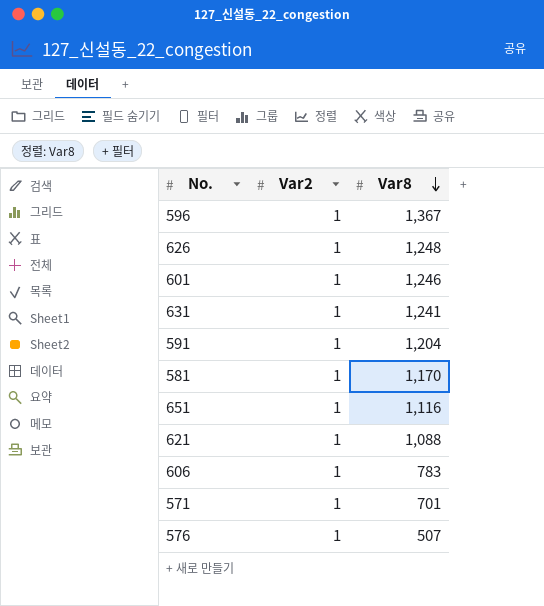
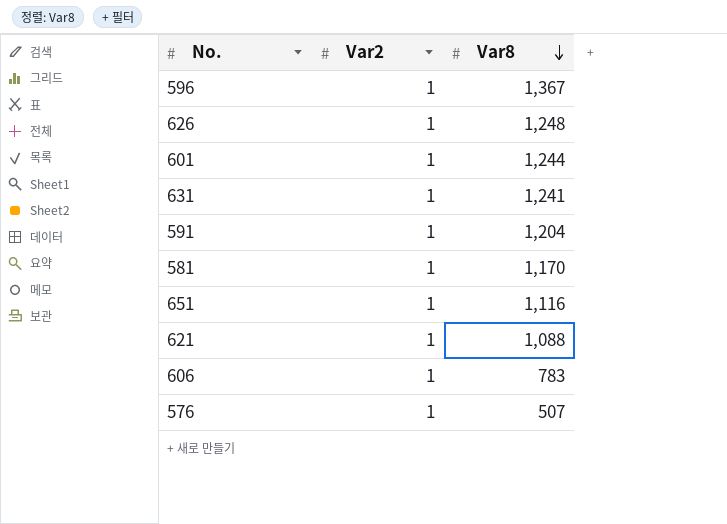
row 571: 1 | 701 -> none
601 | Var8: 1,246 -> 1,244

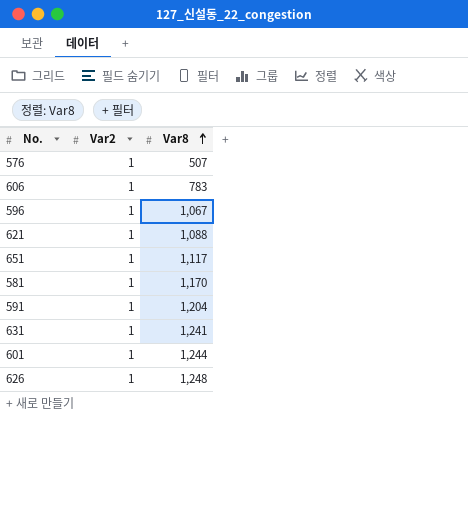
row order: Var8 descending -> Var8 ascending
596 | Var8: 1,367 -> 1,067
651 | Var8: 1,116 -> 1,117

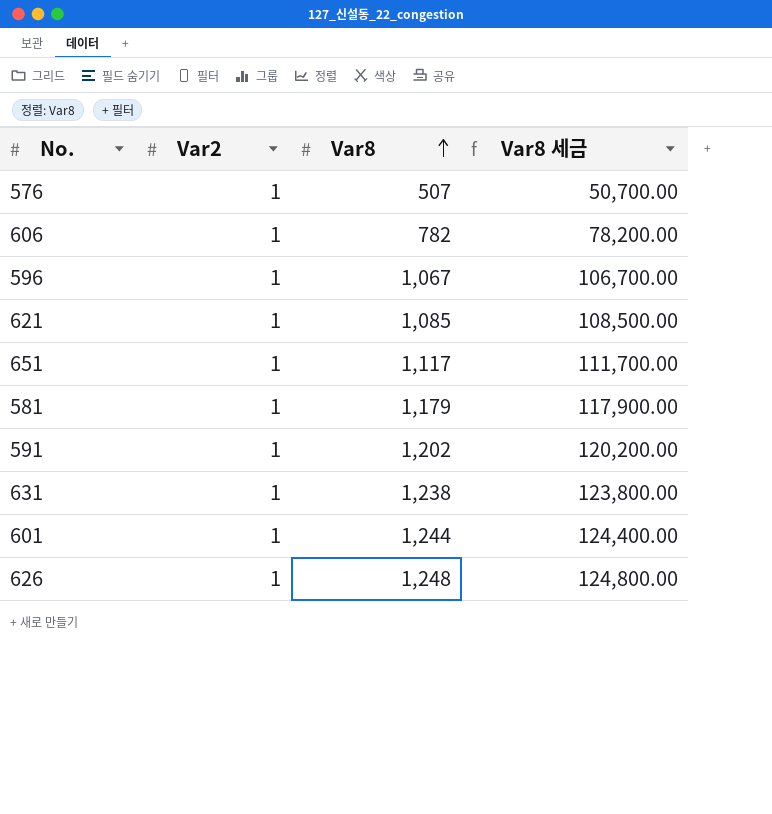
column Var8 세금 | formula: none -> [Var8] * 100
606 | Var8: 783 -> 782
621 | Var8: 1,088 -> 1,085
581 | Var8: 1,170 -> 1,179
591 | Var8: 1,204 -> 1,202
631 | Var8: 1,241 -> 1,238

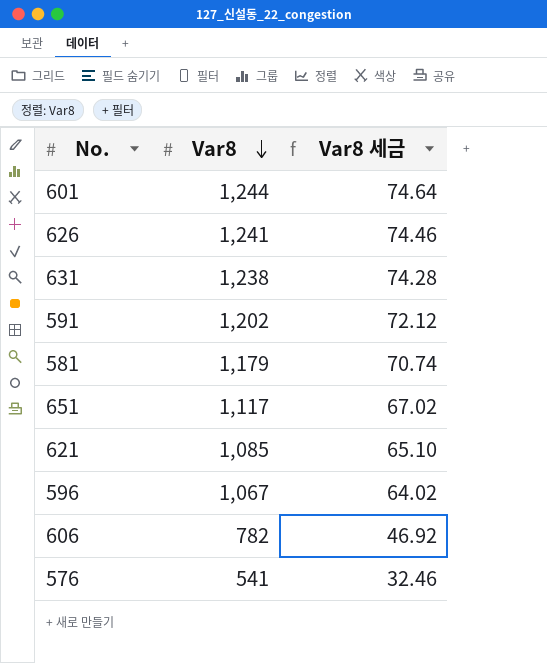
row order: Var8 ascending -> Var8 descending
column Var2 | position: 2 -> none
column Var8 세금 | formula: [Var8] * 100 -> [Var8] * 0.06
626 | Var8: 1,248 -> 1,241
576 | Var8: 507 -> 541

